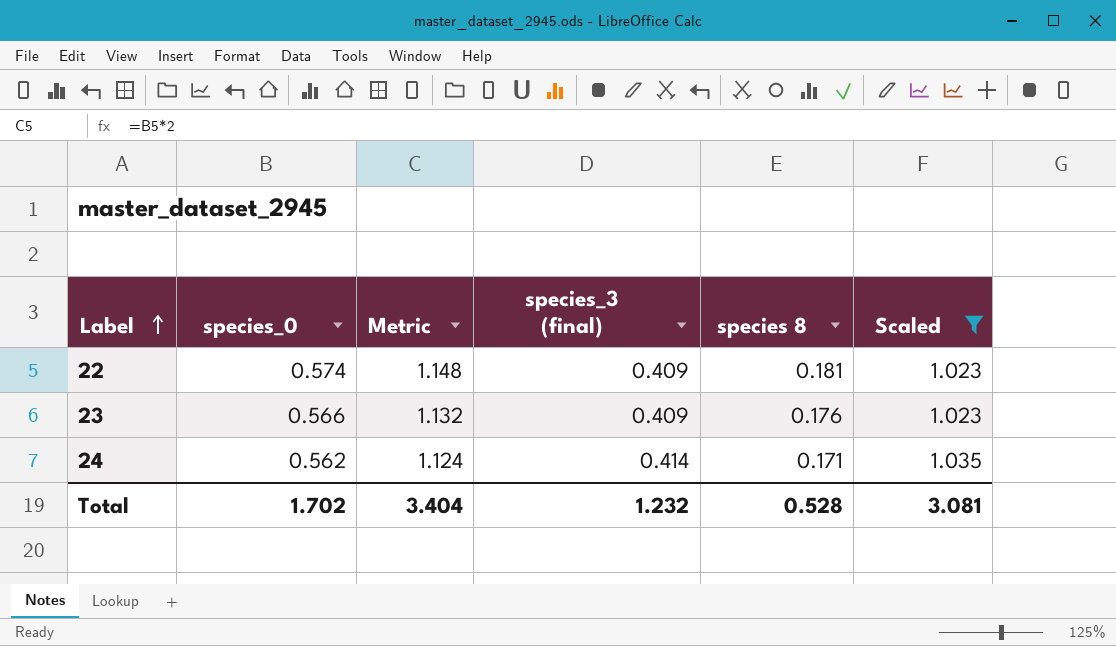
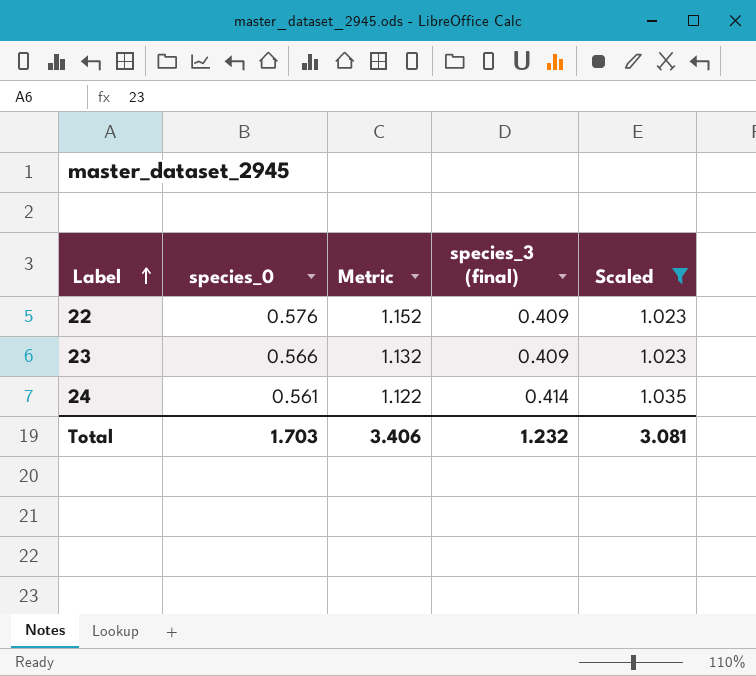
column species 8 | position: 5 -> none
22 | species_0: 0.574 -> 0.576
22 | Metric: 1.148 -> 1.152
24 | species_0: 0.562 -> 0.561
24 | Metric: 1.124 -> 1.122
Total | species_0: 1.702 -> 1.703
Total | Metric: 3.404 -> 3.406

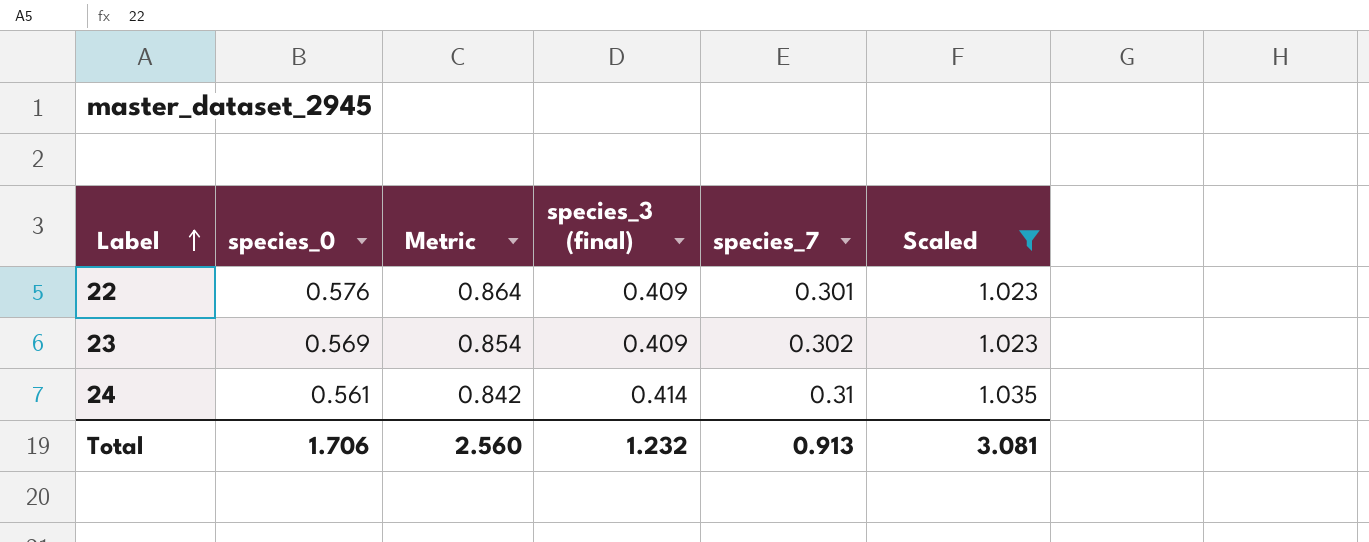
column Metric | formula: [species_0] * 2 -> [species_0] * 1.5
column species_7 | position: none -> 5
23 | species_0: 0.566 -> 0.569
Total | species_0: 1.703 -> 1.706
Total | Metric: 3.406 -> 2.560

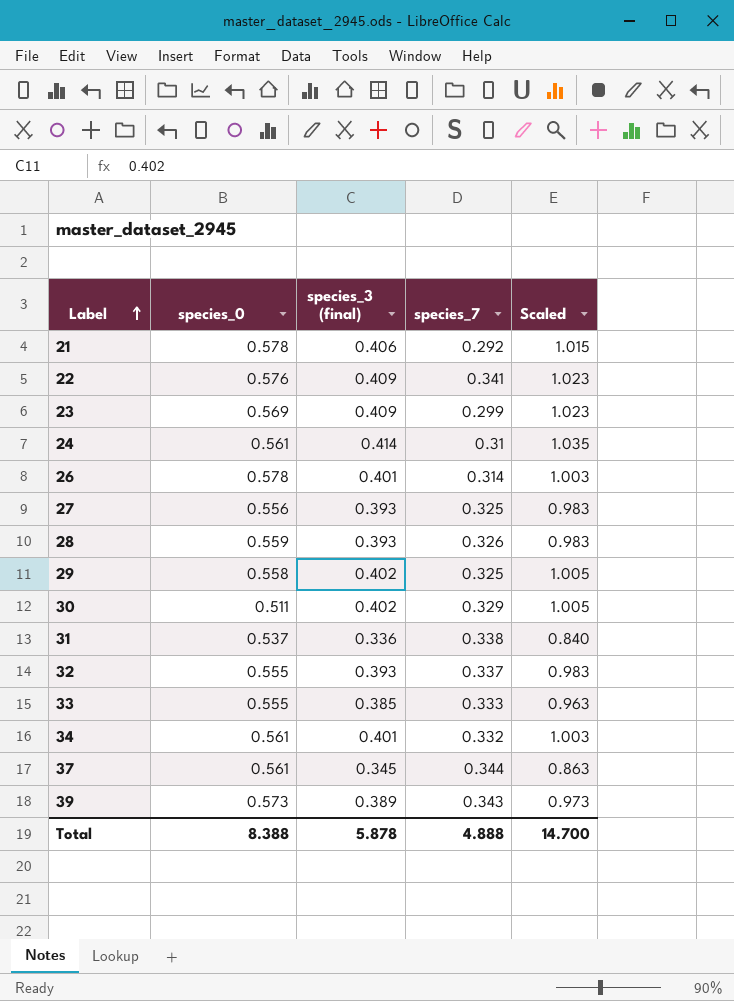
filter: Scaled >= 1.023 -> none
column Metric | formula: [species_0] * 1.5 -> none
22 | species_7: 0.301 -> 0.341
23 | species_7: 0.302 -> 0.299
Total | species_0: 1.706 -> 8.388
Total | species_3 (final): 1.232 -> 5.878
Total | species_7: 0.913 -> 4.888
Total | Scaled: 3.081 -> 14.700

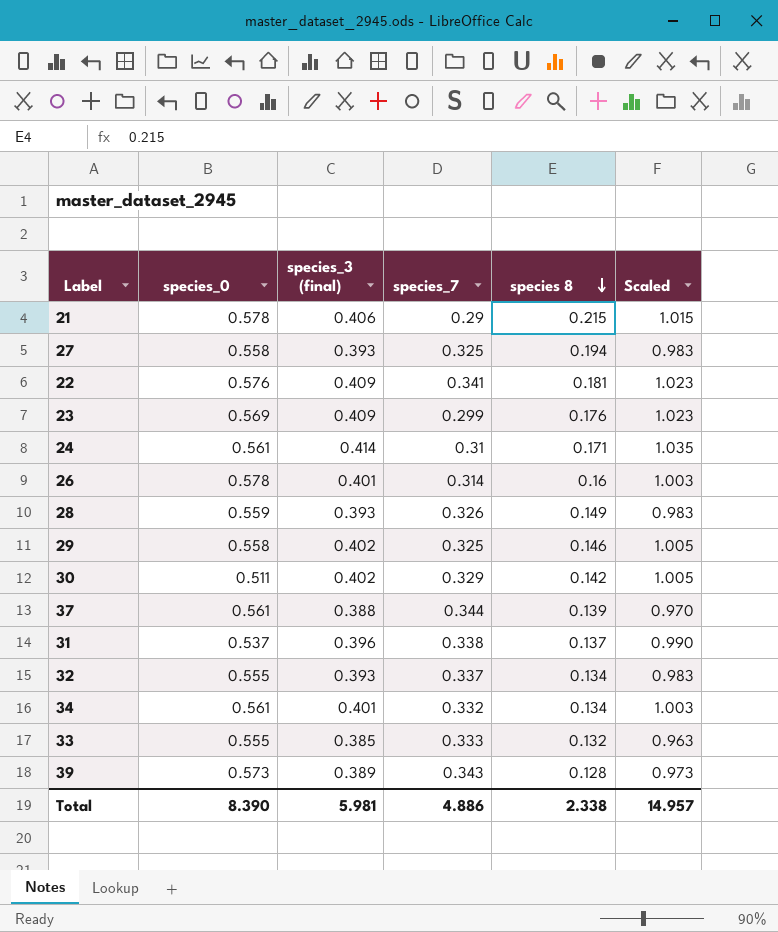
row order: Label ascending -> species 8 descending
column species 8 | position: none -> 5
21 | species_7: 0.292 -> 0.29
27 | species_0: 0.556 -> 0.558
37 | species_3 (final): 0.345 -> 0.388
37 | Scaled: 0.863 -> 0.970
31 | species_3 (final): 0.336 -> 0.396
31 | Scaled: 0.840 -> 0.990
Total | species_0: 8.388 -> 8.390
Total | species_3 (final): 5.878 -> 5.981
Total | species_7: 4.888 -> 4.886
Total | Scaled: 14.700 -> 14.957

